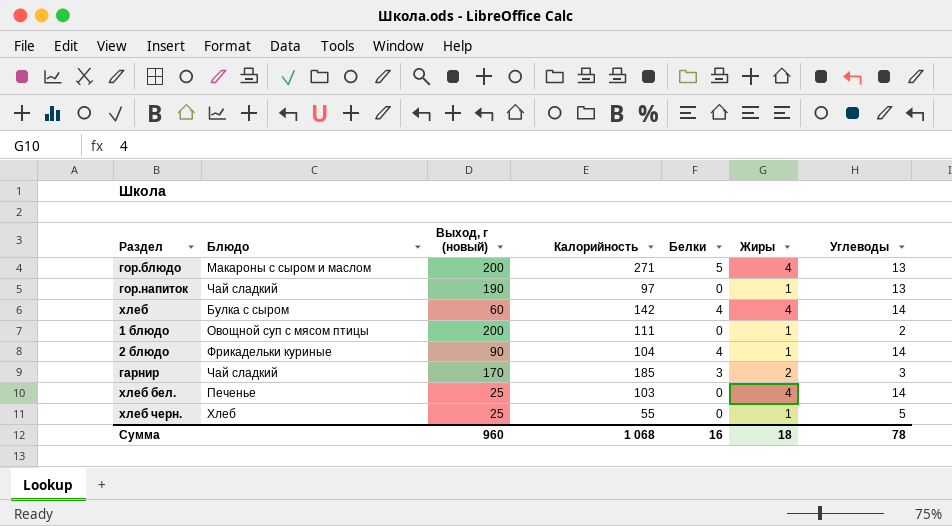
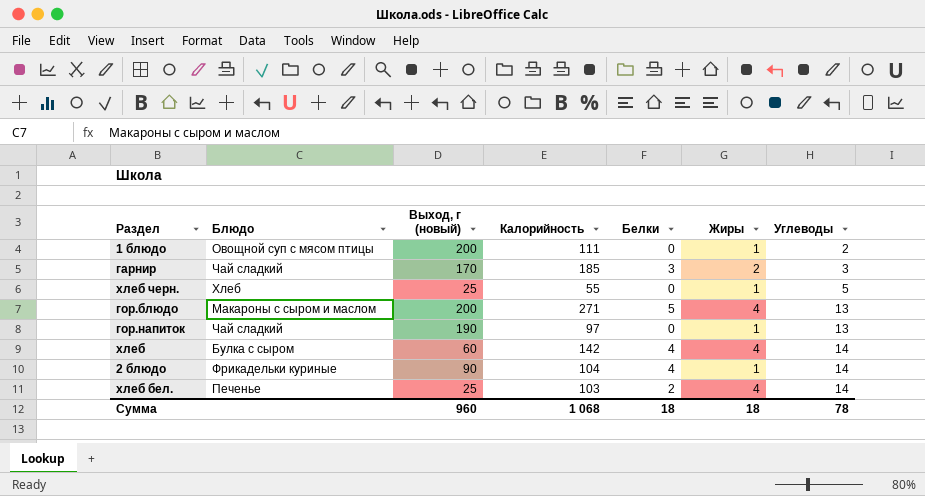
row order: none -> Углеводы ascending
хлеб бел. | Белки: 0 -> 2
Сумма | Белки: 16 -> 18

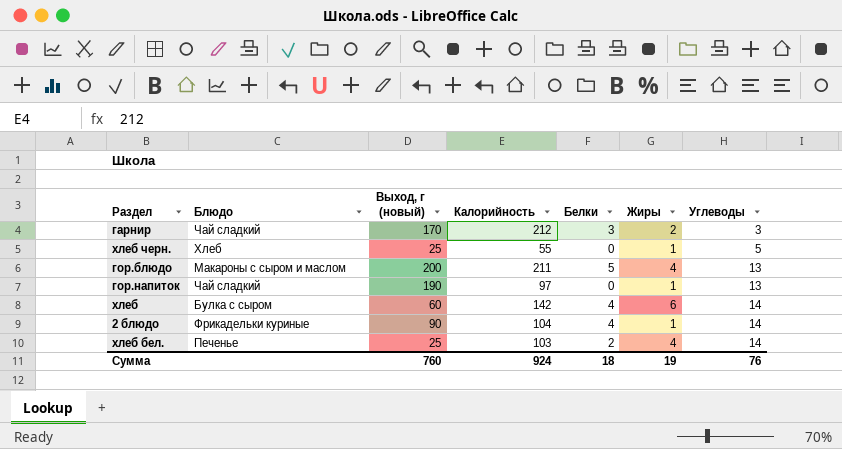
row 1 блюдо: Овощной суп с мясом птицы | 200 | 111 | 0 | 1 | 2 -> none
гарнир | Калорийность: 185 -> 212
гор.блюдо | Калорийность: 271 -> 211
хлеб | Жиры: 4 -> 6
Сумма | Выход, г (новый): 960 -> 760
Сумма | Калорийность: 1 068 -> 924
Сумма | Жиры: 18 -> 19
Сумма | Углеводы: 78 -> 76

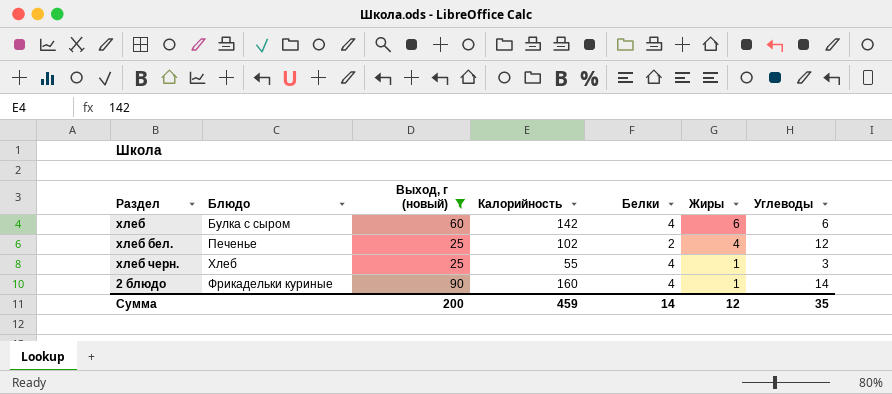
filter: none -> Выход, г (новый) <= 90
row order: Углеводы ascending -> Жиры descending
хлеб | Углеводы: 14 -> 6
хлеб бел. | Калорийность: 103 -> 102
хлеб бел. | Углеводы: 14 -> 12
хлеб черн. | Белки: 0 -> 4
хлеб черн. | Углеводы: 5 -> 3
2 блюдо | Калорийность: 104 -> 160
Сумма | Выход, г (новый): 760 -> 200
Сумма | Калорийность: 924 -> 459
Сумма | Белки: 18 -> 14
Сумма | Жиры: 19 -> 12
Сумма | Углеводы: 76 -> 35

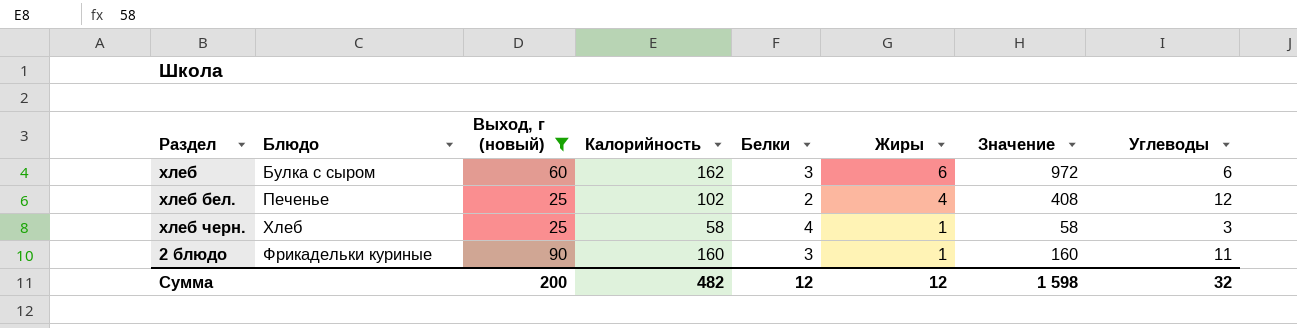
column Значение | formula: none -> [Калорийность] * [Жиры]
хлеб | Калорийность: 142 -> 162
хлеб | Белки: 4 -> 3
хлеб черн. | Калорийность: 55 -> 58
2 блюдо | Белки: 4 -> 3
2 блюдо | Углеводы: 14 -> 11
Сумма | Калорийность: 459 -> 482
Сумма | Белки: 14 -> 12
Сумма | Углеводы: 35 -> 32

